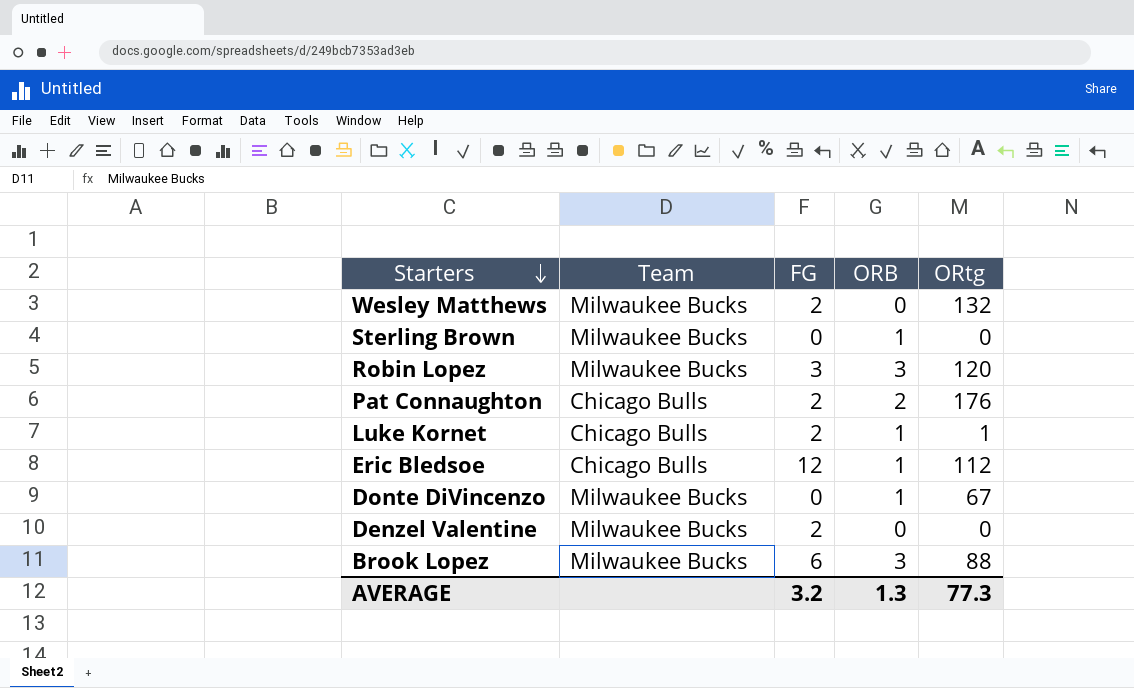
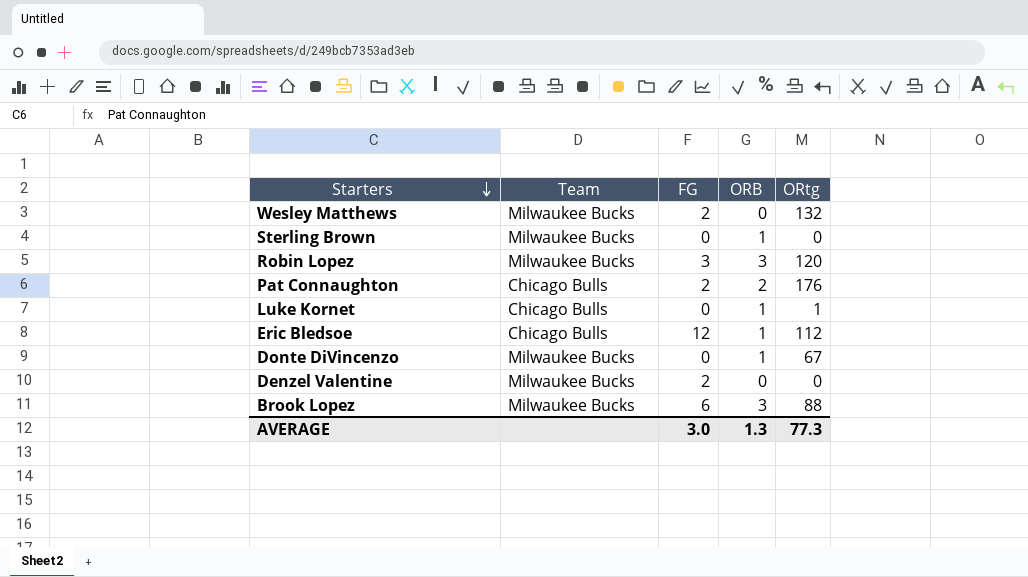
Luke Kornet | FG: 2 -> 0
AVERAGE | FG: 3.2 -> 3.0

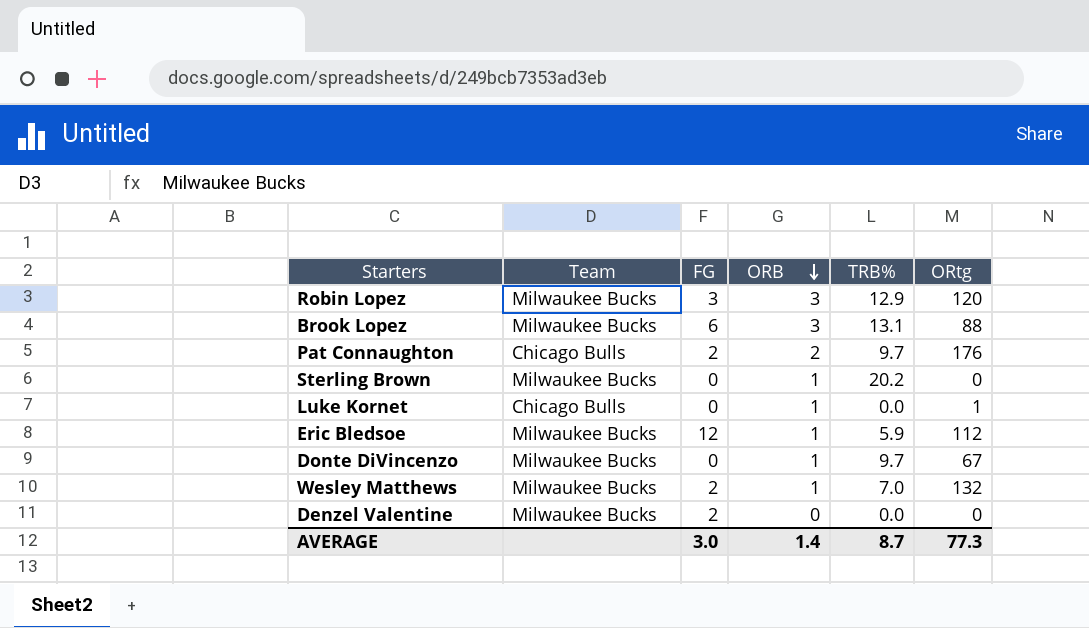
row order: Starters descending -> ORB descending
column TRB% | position: none -> 5
Eric Bledsoe | Team: Chicago Bulls -> Milwaukee Bucks
Wesley Matthews | ORB: 0 -> 1
AVERAGE | ORB: 1.3 -> 1.4

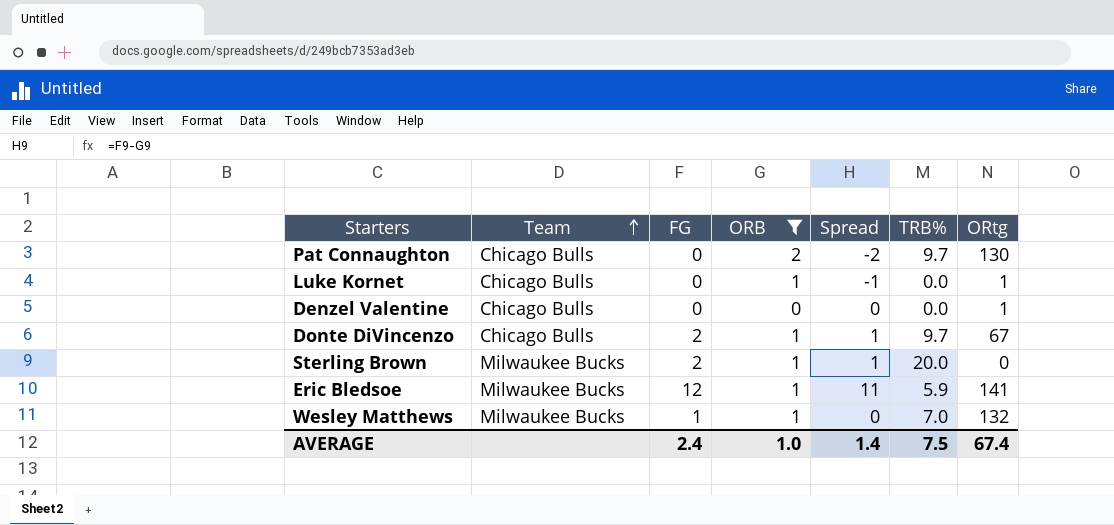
filter: none -> ORB != 3
row order: ORB descending -> Team ascending
column Spread | formula: none -> [FG] - [ORB]
Pat Connaughton | FG: 2 -> 0
Pat Connaughton | ORtg: 176 -> 130
Denzel Valentine | Team: Milwaukee Bucks -> Chicago Bulls
Denzel Valentine | FG: 2 -> 0
Denzel Valentine | ORtg: 0 -> 1
Donte DiVincenzo | Team: Milwaukee Bucks -> Chicago Bulls
Donte DiVincenzo | FG: 0 -> 2
Sterling Brown | FG: 0 -> 2
Sterling Brown | TRB%: 20.2 -> 20.0
Eric Bledsoe | ORtg: 112 -> 141
Wesley Matthews | FG: 2 -> 1
AVERAGE | FG: 3.0 -> 2.4
AVERAGE | ORB: 1.4 -> 1.0
AVERAGE | TRB%: 8.7 -> 7.5
AVERAGE | ORtg: 77.3 -> 67.4

